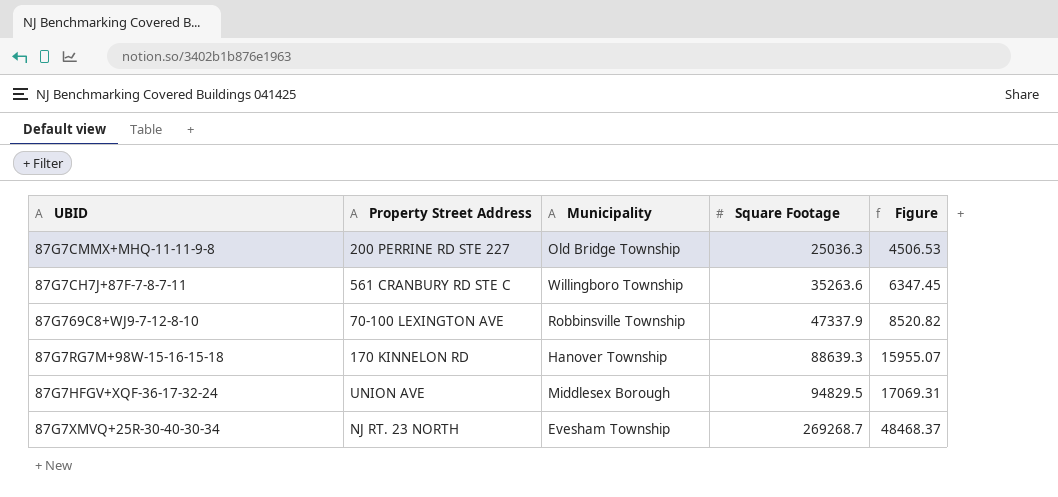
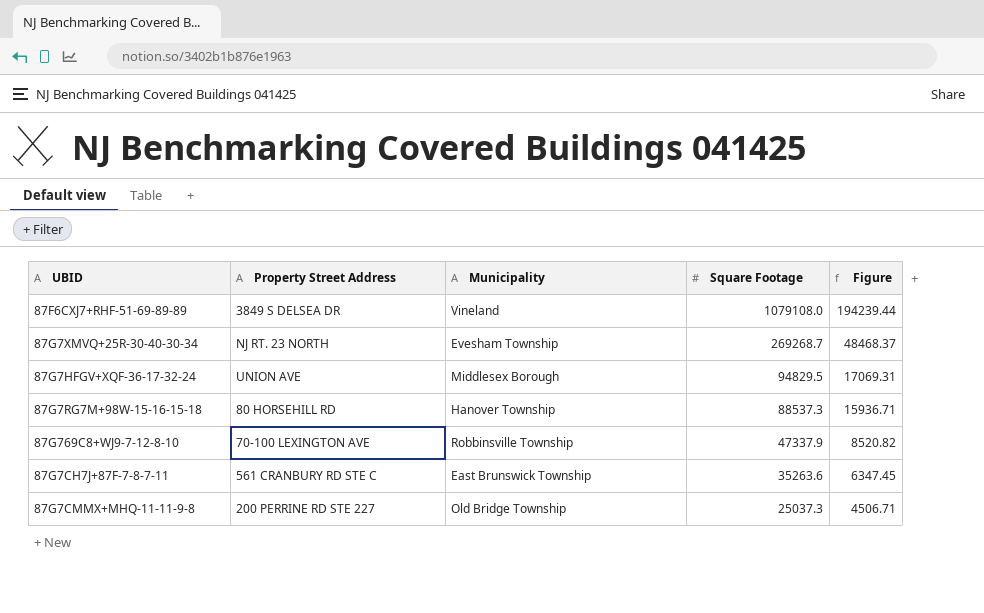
row order: Square Footage ascending -> Square Footage descending
row 87F6CXJ7+RHF-51-69-89-89: none -> 3849 S DELSEA DR | Vineland | 1079108.0 | 194239.44
87G7RG7M+98W-15-16-15-18 | Property Street Address: 170 KINNELON RD -> 80 HORSEHILL RD
87G7RG7M+98W-15-16-15-18 | Square Footage: 88639.3 -> 88537.3
87G7RG7M+98W-15-16-15-18 | Figure: 15955.07 -> 15936.71
87G7CH7J+87F-7-8-7-11 | Municipality: Willingboro Township -> East Brunswick Township
87G7CMMX+MHQ-11-11-9-8 | Square Footage: 25036.3 -> 25037.3
87G7CMMX+MHQ-11-11-9-8 | Figure: 4506.53 -> 4506.71

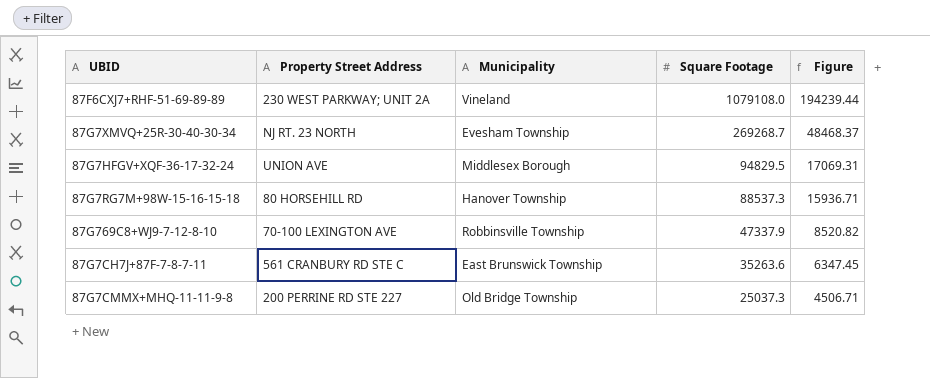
87F6CXJ7+RHF-51-69-89-89 | Property Street Address: 3849 S DELSEA DR -> 230 WEST PARKWAY; UNIT 2A

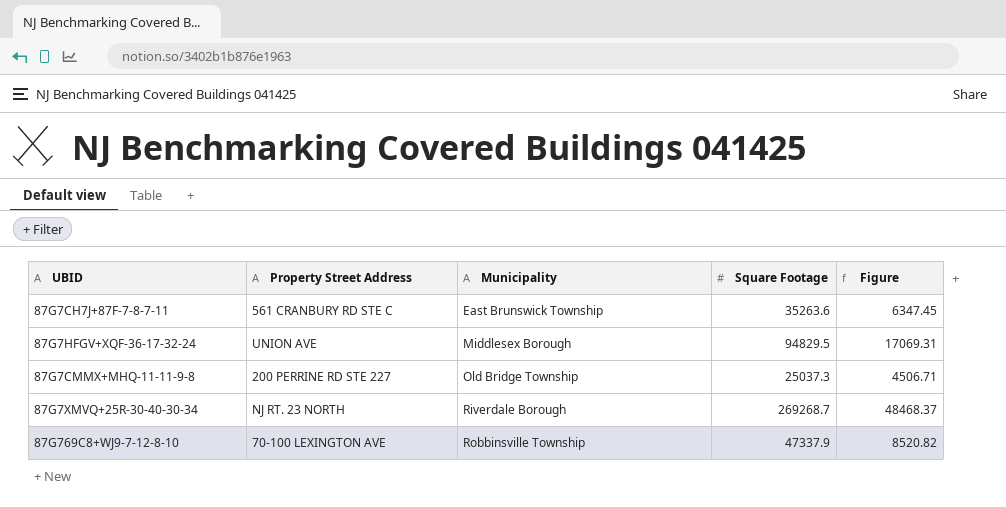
row order: Square Footage descending -> Municipality ascending
row 87F6CXJ7+RHF-51-69-89-89: 230 WEST PARKWAY; UNIT 2A | Vineland | 1079108.0 | 194239.44 -> none
row 87G7RG7M+98W-15-16-15-18: 80 HORSEHILL RD | Hanover Township | 88537.3 | 15936.71 -> none
87G7XMVQ+25R-30-40-30-34 | Municipality: Evesham Township -> Riverdale Borough

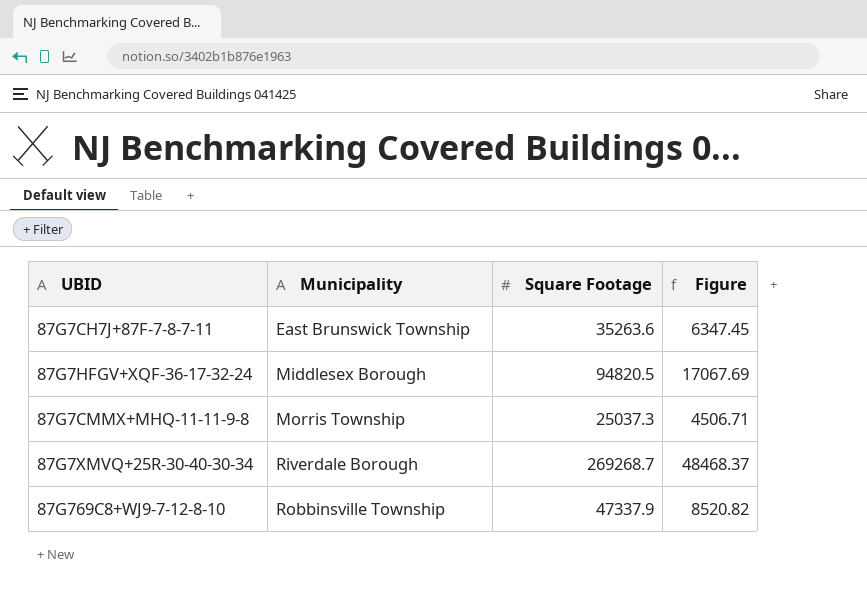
column Property Street Address | position: 2 -> none
87G7HFGV+XQF-36-17-32-24 | Square Footage: 94829.5 -> 94820.5
87G7HFGV+XQF-36-17-32-24 | Figure: 17069.31 -> 17067.69
87G7CMMX+MHQ-11-11-9-8 | Municipality: Old Bridge Township -> Morris Township

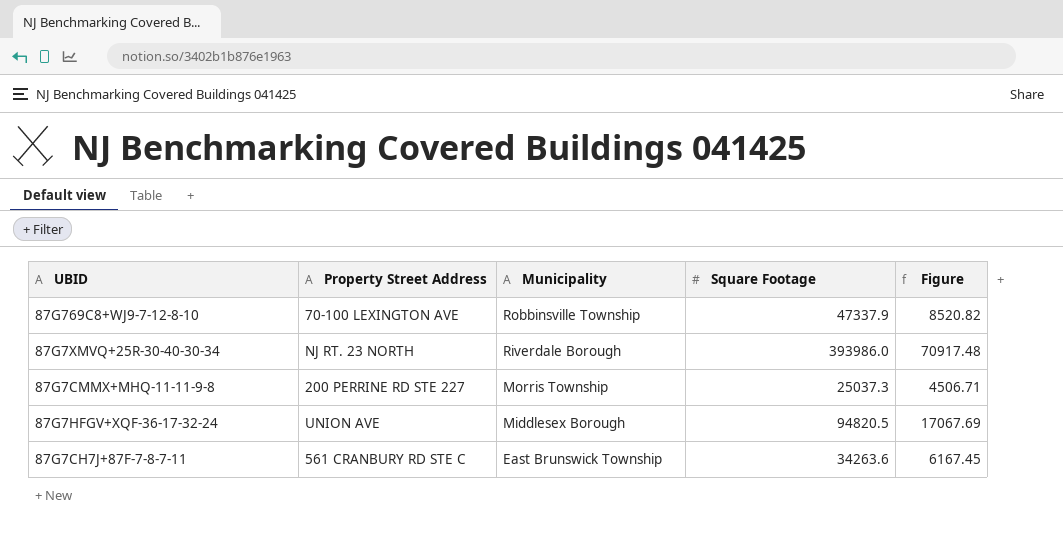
row order: Municipality ascending -> Municipality descending
column Property Street Address | position: none -> 2
87G7XMVQ+25R-30-40-30-34 | Square Footage: 269268.7 -> 393986.0
87G7XMVQ+25R-30-40-30-34 | Figure: 48468.37 -> 70917.48
87G7CH7J+87F-7-8-7-11 | Square Footage: 35263.6 -> 34263.6
87G7CH7J+87F-7-8-7-11 | Figure: 6347.45 -> 6167.45

